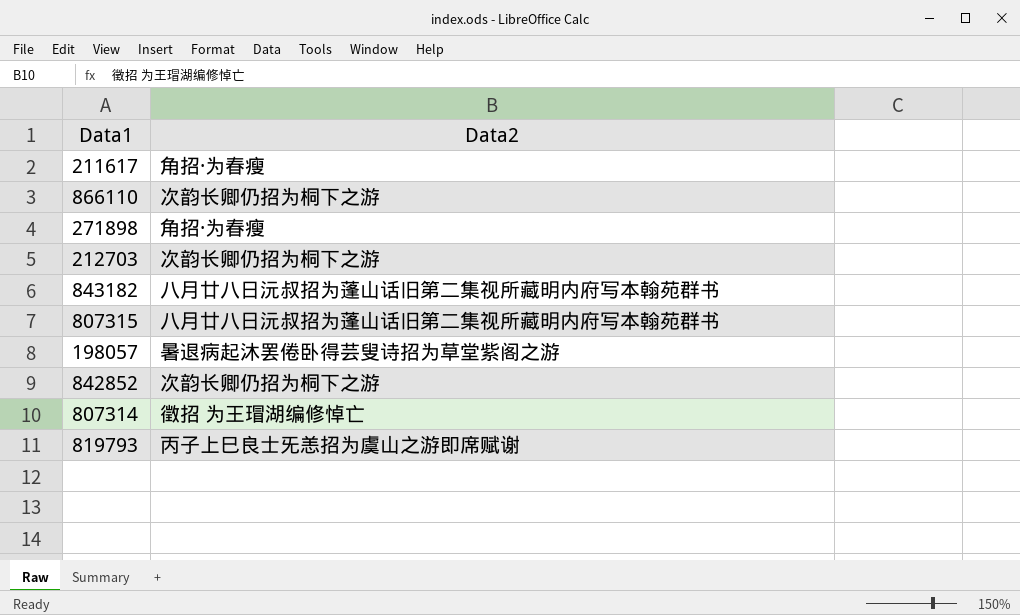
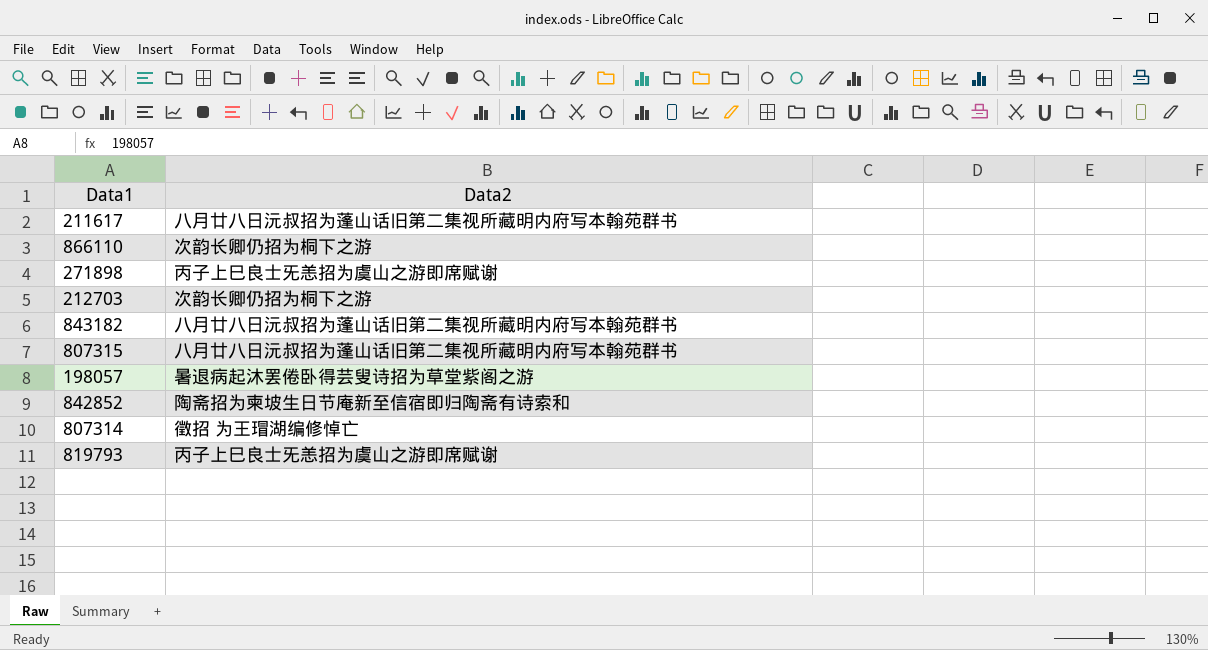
211617 | Data2: 角招·为春瘦 -> 八月廿八日沅叔招为蓬山话旧第二集视所藏明内府写本翰苑群书
271898 | Data2: 角招·为春瘦 -> 丙子上巳良士旡恙招为虞山之游即席赋谢
842852 | Data2: 次韵长卿仍招为桐下之游 -> 陶斋招为柬坡生日节庵新至信宿即归陶斋有诗索和

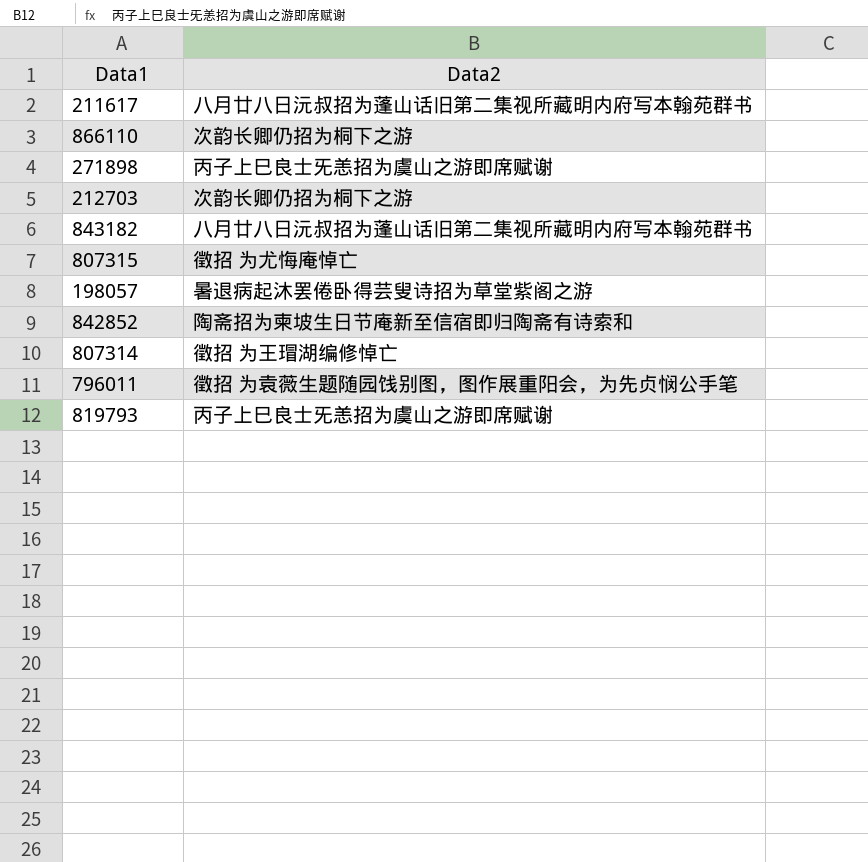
807315 | Data2: 八月廿八日沅叔招为蓬山话旧第二集视所藏明内府写本翰苑群书 -> 徵招 为尤悔庵悼亡
row 796011: none -> 徵招 为袁薇生题随园饯别图，图作展重阳会，为先贞悯公手笔

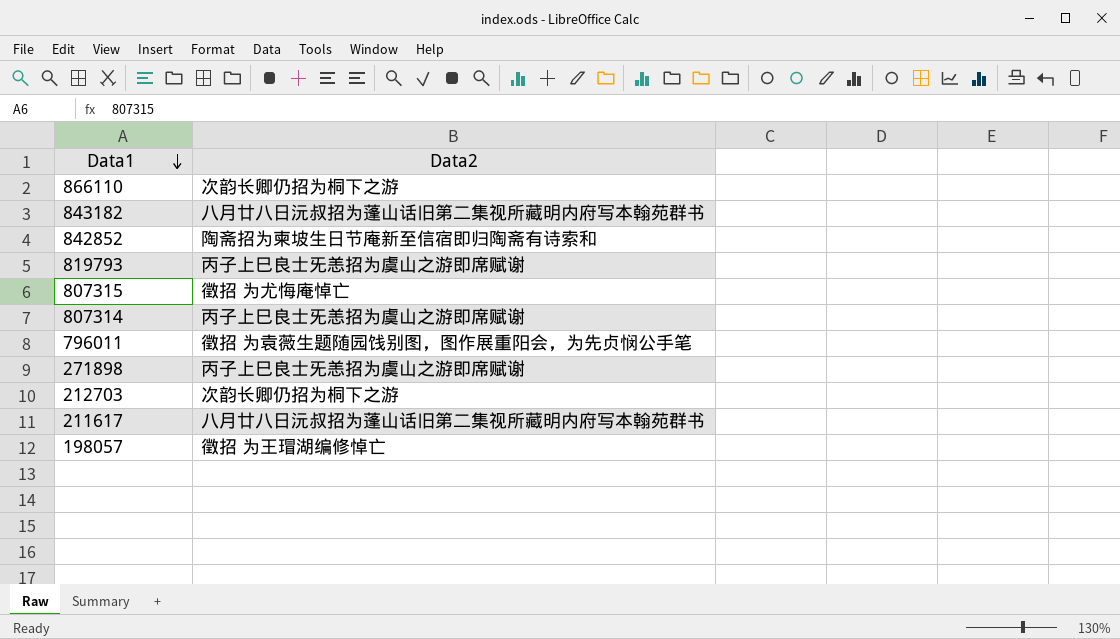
row order: none -> Data1 descending
807314 | Data2: 徵招 为王瑁湖编修悼亡 -> 丙子上巳良士旡恙招为虞山之游即席赋谢
198057 | Data2: 暑退病起沐罢倦卧得芸叟诗招为草堂紫阁之游 -> 徵招 为王瑁湖编修悼亡

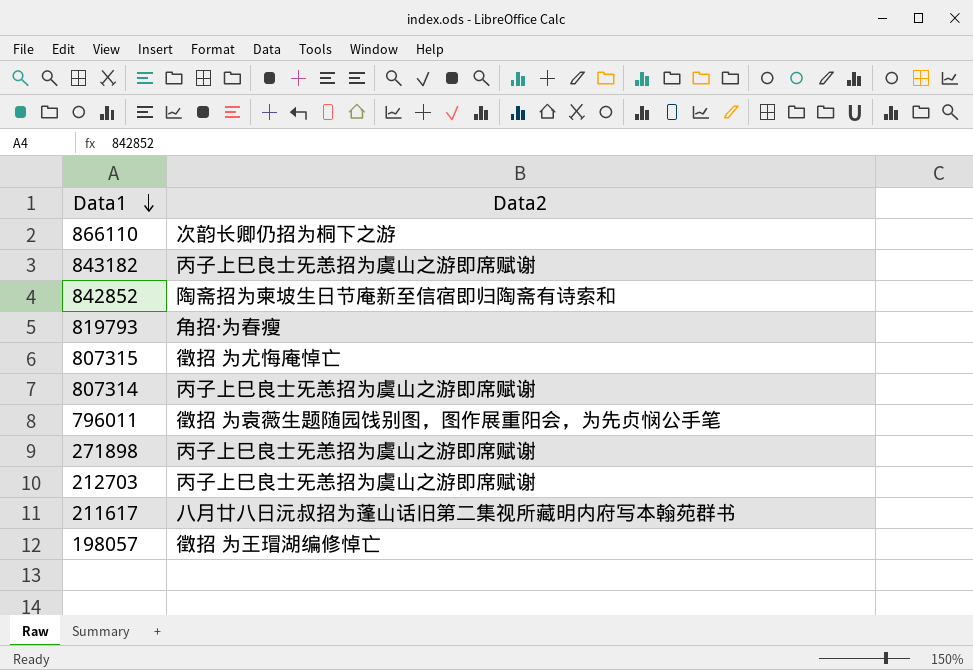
843182 | Data2: 八月廿八日沅叔招为蓬山话旧第二集视所藏明内府写本翰苑群书 -> 丙子上巳良士旡恙招为虞山之游即席赋谢
819793 | Data2: 丙子上巳良士旡恙招为虞山之游即席赋谢 -> 角招·为春瘦
212703 | Data2: 次韵长卿仍招为桐下之游 -> 丙子上巳良士旡恙招为虞山之游即席赋谢

